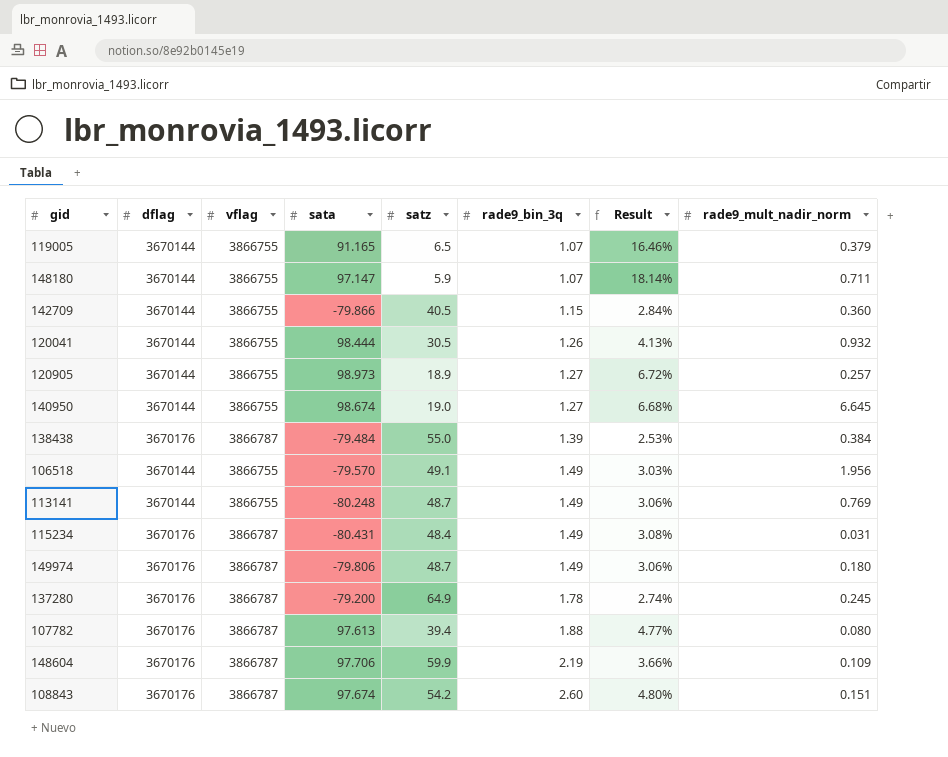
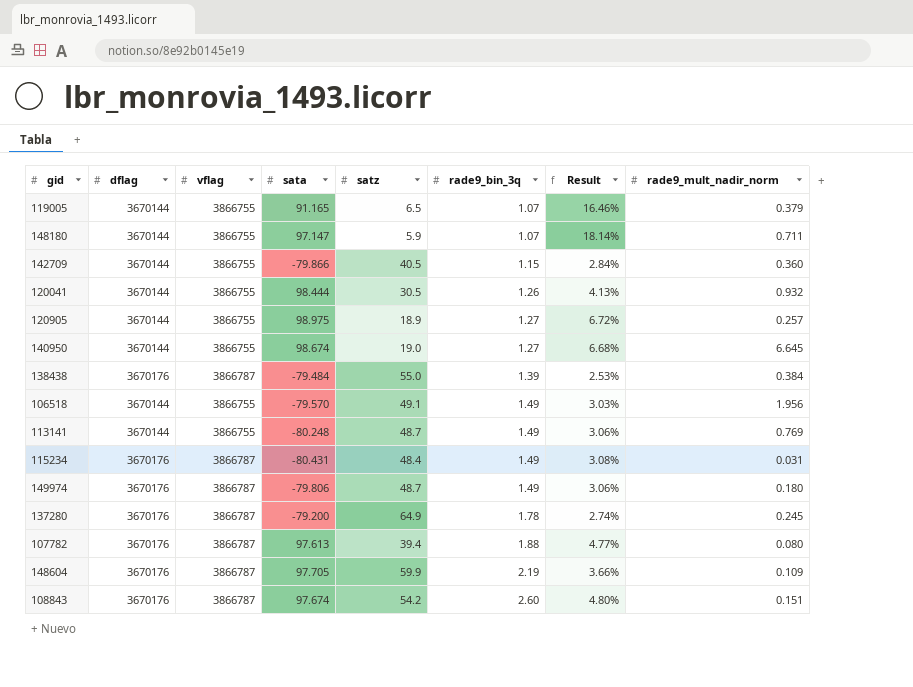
120905 | sata: 98.973 -> 98.975
148604 | sata: 97.706 -> 97.705

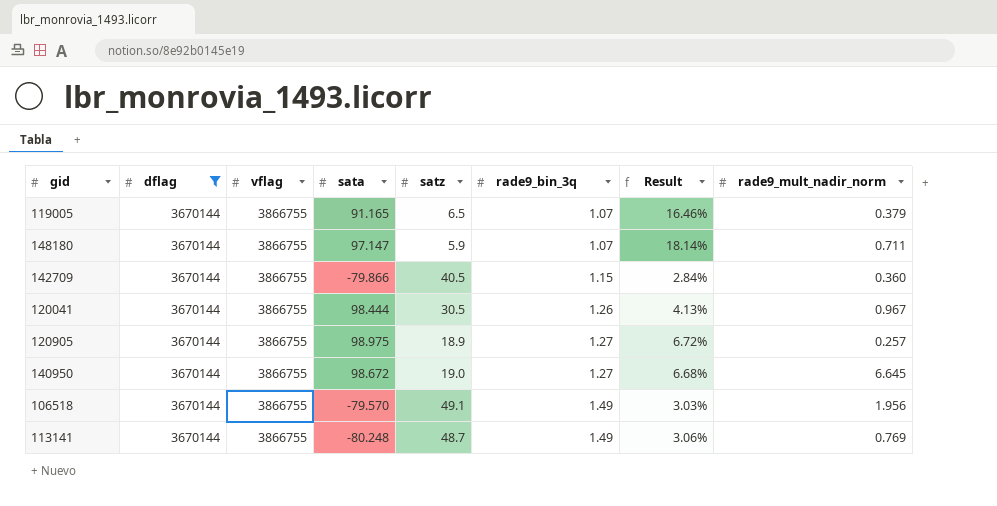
filter: none -> dflag = 3670144
120041 | rade9_mult_nadir_norm: 0.932 -> 0.967
140950 | sata: 98.674 -> 98.672

